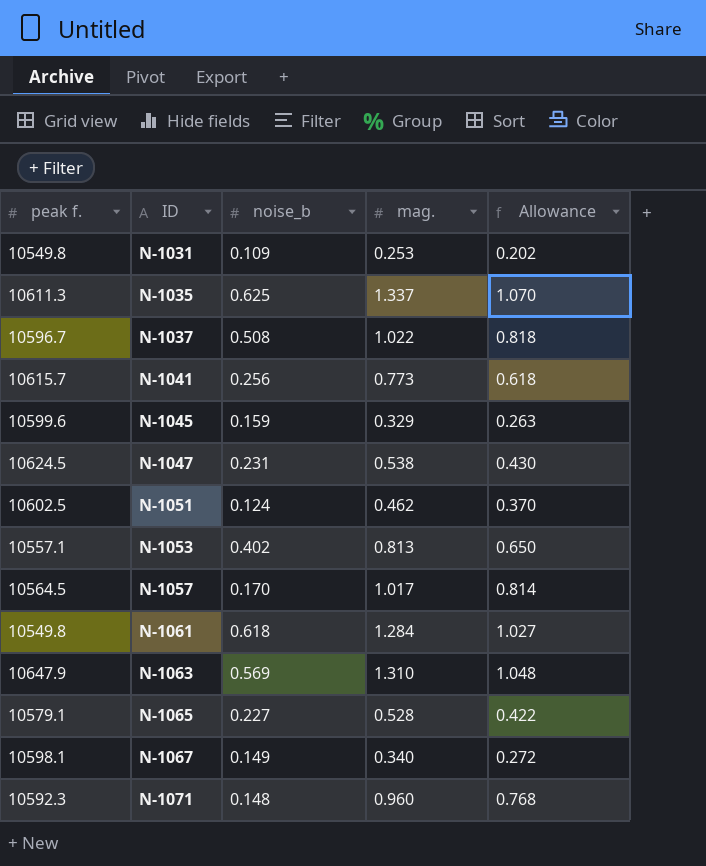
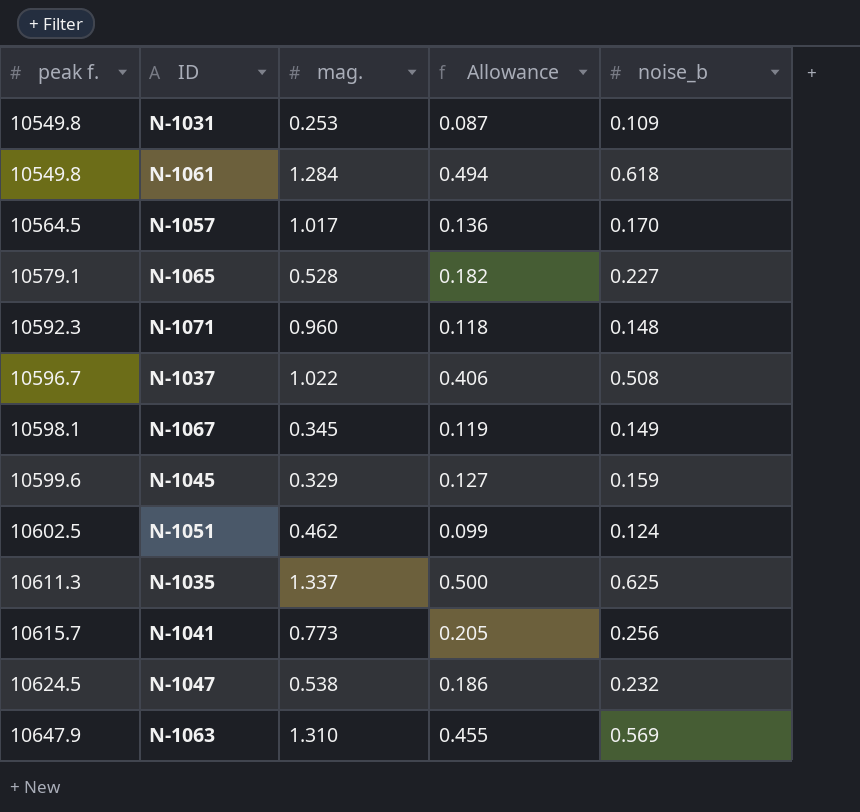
row order: ID ascending -> peak f. ascending
column Allowance | formula: [mag.] * 0.8 -> [noise_b] * 0.8
column noise_b | position: 3 -> 5
row N-1053: 10557.1 | 0.402 | 0.813 | 0.650 -> none
N-1067 | mag.: 0.340 -> 0.345
N-1047 | noise_b: 0.231 -> 0.232

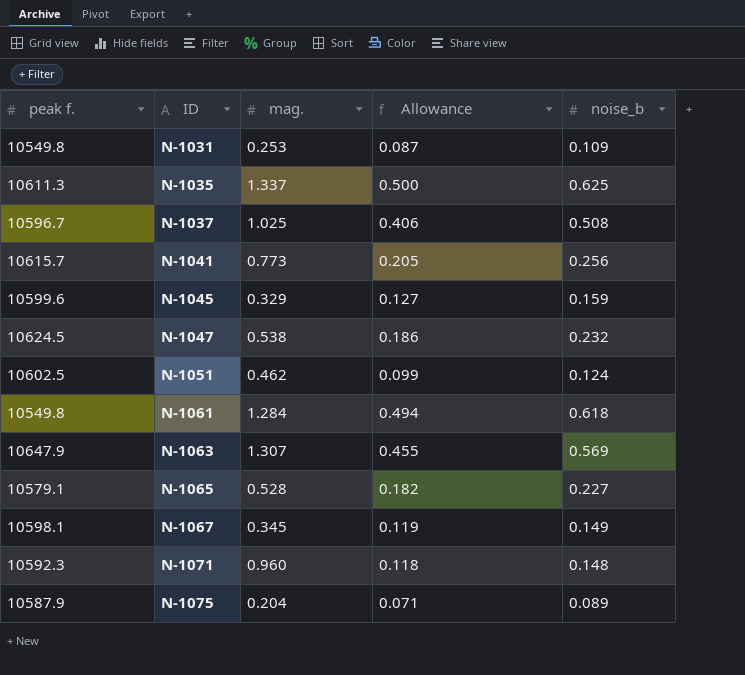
row order: peak f. ascending -> ID ascending
row N-1057: 10564.5 | 1.017 | 0.136 | 0.170 -> none
N-1037 | mag.: 1.022 -> 1.025
N-1063 | mag.: 1.310 -> 1.307
row N-1075: none -> 10587.9 | 0.204 | 0.071 | 0.089

